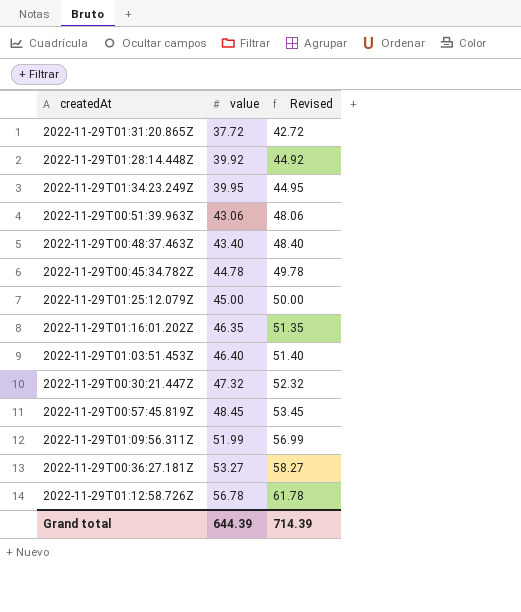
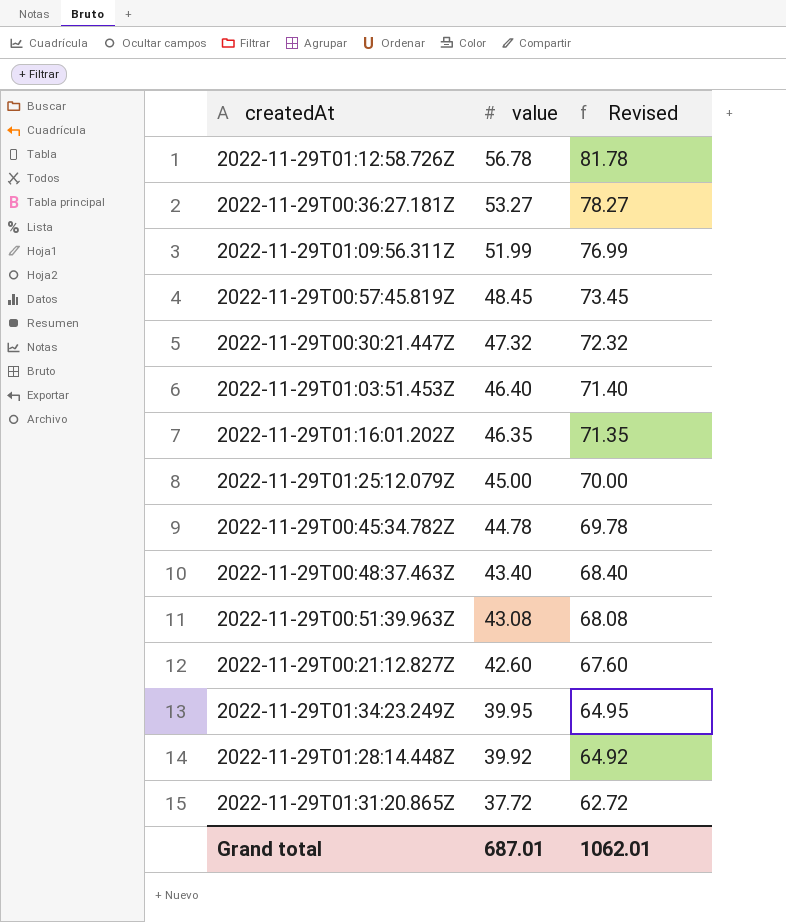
row order: value ascending -> value descending
column Revised | formula: [value] + 5 -> [value] + 25
2022-11-29T00:51:39.963Z | value: 43.06 -> 43.08
row 2022-11-29T00:21:12.827Z: none -> 42.60 | 67.60
Grand total | value: 644.39 -> 687.01
Grand total | Revised: 714.39 -> 1062.01

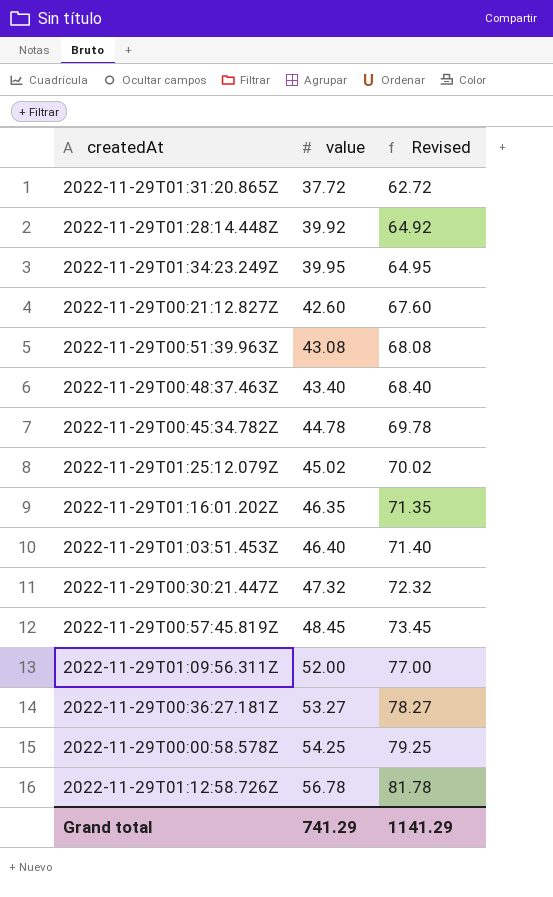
row order: value descending -> value ascending
2022-11-29T01:25:12.079Z | value: 45.00 -> 45.02
2022-11-29T01:25:12.079Z | Revised: 70.00 -> 70.02
2022-11-29T01:09:56.311Z | value: 51.99 -> 52.00
2022-11-29T01:09:56.311Z | Revised: 76.99 -> 77.00
row 2022-11-29T00:00:58.578Z: none -> 54.25 | 79.25
Grand total | value: 687.01 -> 741.29
Grand total | Revised: 1062.01 -> 1141.29

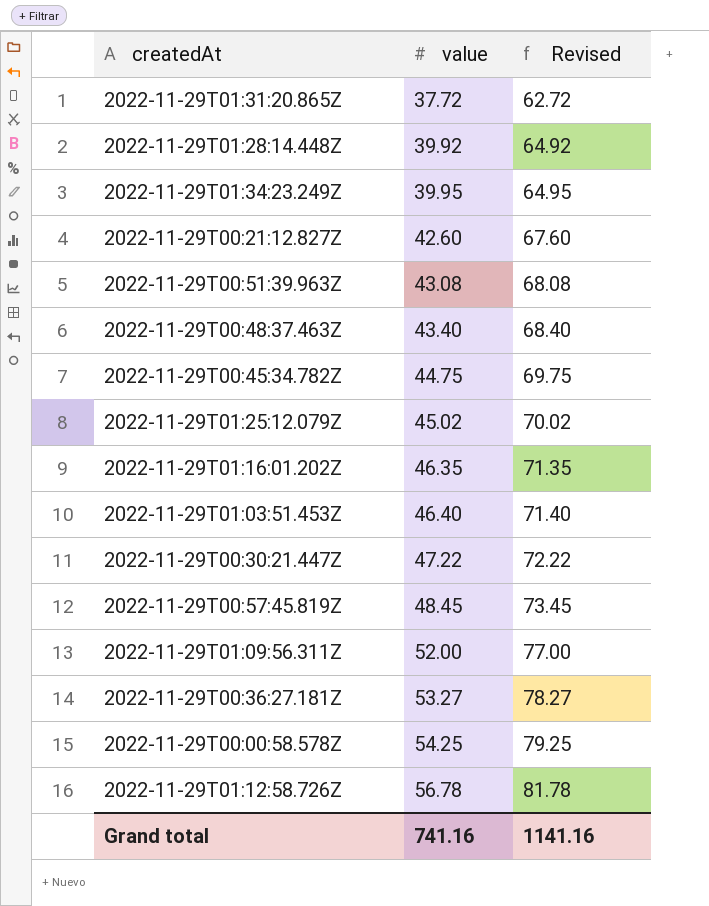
2022-11-29T00:45:34.782Z | value: 44.78 -> 44.75
2022-11-29T00:45:34.782Z | Revised: 69.78 -> 69.75
2022-11-29T00:30:21.447Z | value: 47.32 -> 47.22
2022-11-29T00:30:21.447Z | Revised: 72.32 -> 72.22
Grand total | value: 741.29 -> 741.16
Grand total | Revised: 1141.29 -> 1141.16

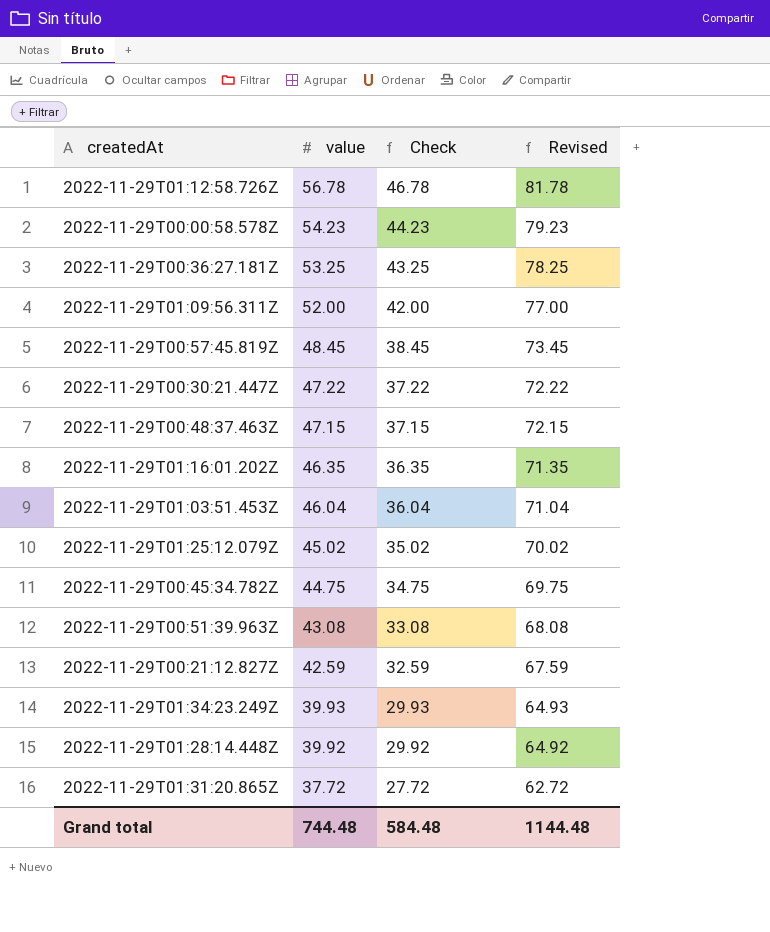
row order: value ascending -> value descending
column Check | formula: none -> [value] - 10
2022-11-29T00:00:58.578Z | value: 54.25 -> 54.23
2022-11-29T00:00:58.578Z | Revised: 79.25 -> 79.23
2022-11-29T00:36:27.181Z | value: 53.27 -> 53.25
2022-11-29T00:36:27.181Z | Revised: 78.27 -> 78.25
2022-11-29T00:48:37.463Z | value: 43.40 -> 47.15
2022-11-29T00:48:37.463Z | Revised: 68.40 -> 72.15
2022-11-29T01:03:51.453Z | value: 46.40 -> 46.04
2022-11-29T01:03:51.453Z | Revised: 71.40 -> 71.04
2022-11-29T00:21:12.827Z | value: 42.60 -> 42.59
2022-11-29T00:21:12.827Z | Revised: 67.60 -> 67.59
2022-11-29T01:34:23.249Z | value: 39.95 -> 39.93
2022-11-29T01:34:23.249Z | Revised: 64.95 -> 64.93
Grand total | value: 741.16 -> 744.48
Grand total | Revised: 1141.16 -> 1144.48

